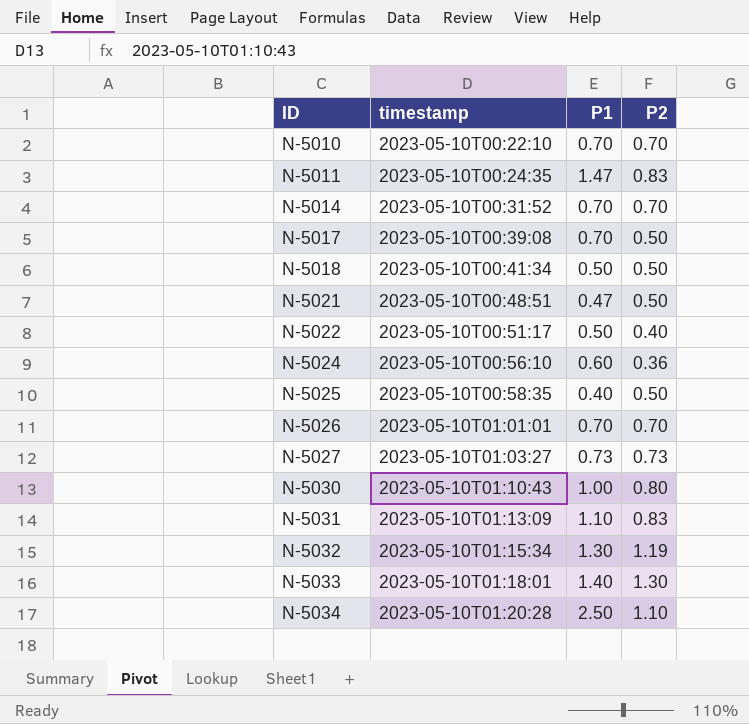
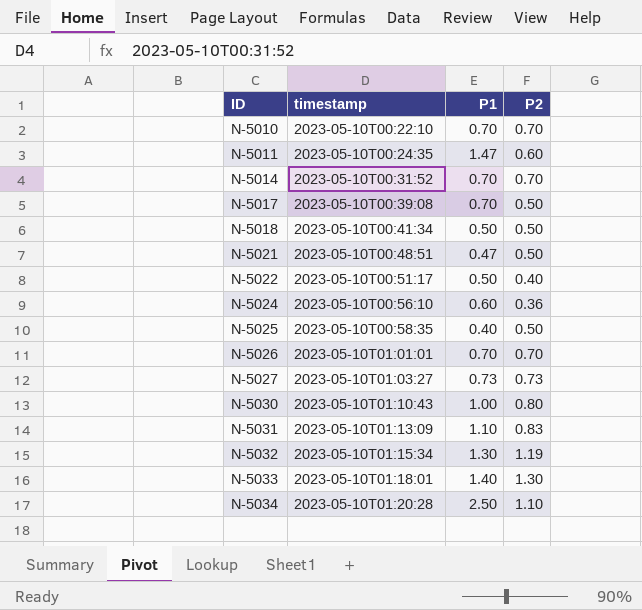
N-5011 | P2: 0.83 -> 0.60

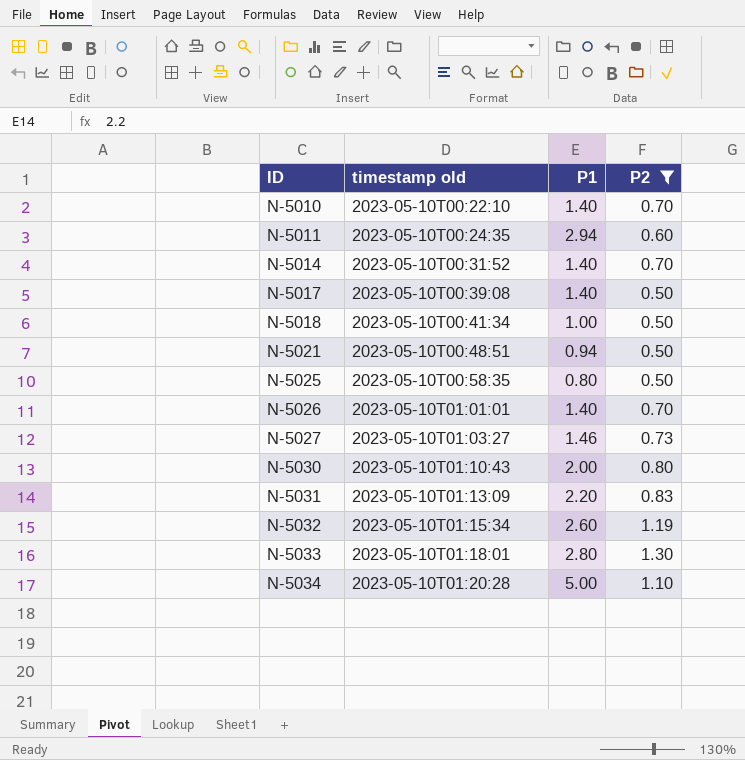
filter: none -> P2 >= 0.50
column name: timestamp -> timestamp old
N-5010 | P1: 0.70 -> 1.40
N-5011 | P1: 1.47 -> 2.94
N-5014 | P1: 0.70 -> 1.40
N-5017 | P1: 0.70 -> 1.40
N-5018 | P1: 0.50 -> 1.00
N-5021 | P1: 0.47 -> 0.94
N-5025 | P1: 0.40 -> 0.80
N-5026 | P1: 0.70 -> 1.40
N-5027 | P1: 0.73 -> 1.46
N-5030 | P1: 1.00 -> 2.00
N-5031 | P1: 1.10 -> 2.20
N-5032 | P1: 1.30 -> 2.60
N-5033 | P1: 1.40 -> 2.80
N-5034 | P1: 2.50 -> 5.00

